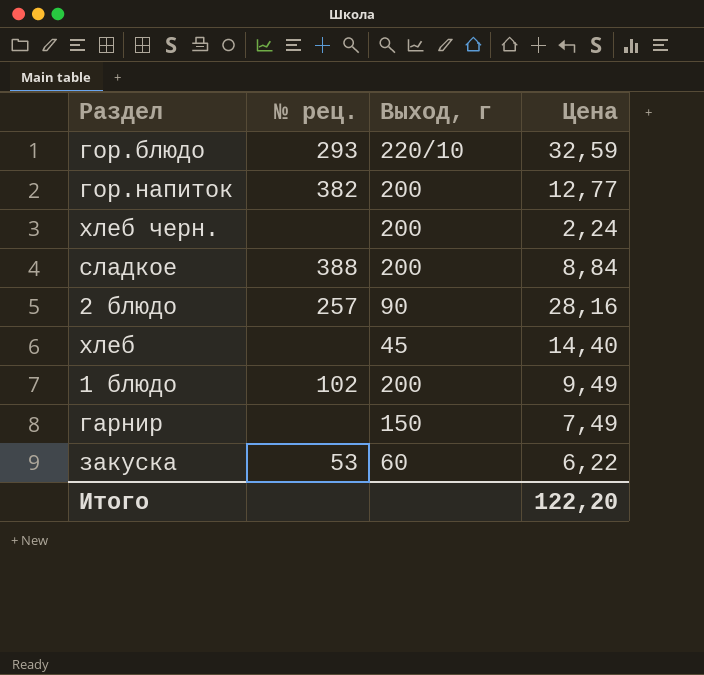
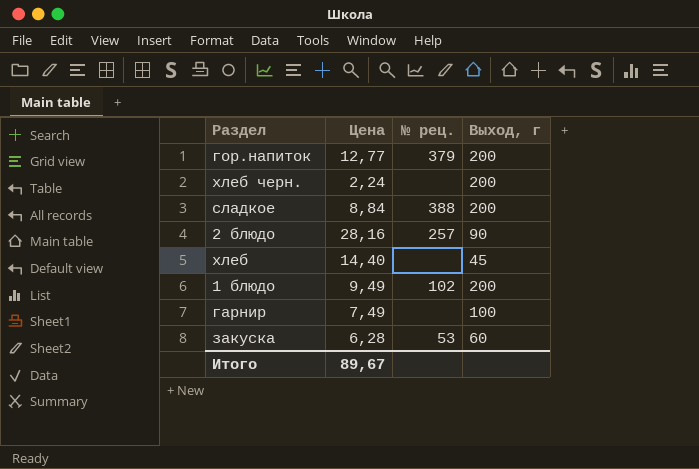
column Цена | position: 4 -> 2
row гор.блюдо: 293 | 220/10 | 32,59 -> none
гор.напиток | № рец.: 382 -> 379
гарнир | Выход, г: 150 -> 100
закуска | Цена: 6,22 -> 6,28
Итого | Цена: 122,20 -> 89,67

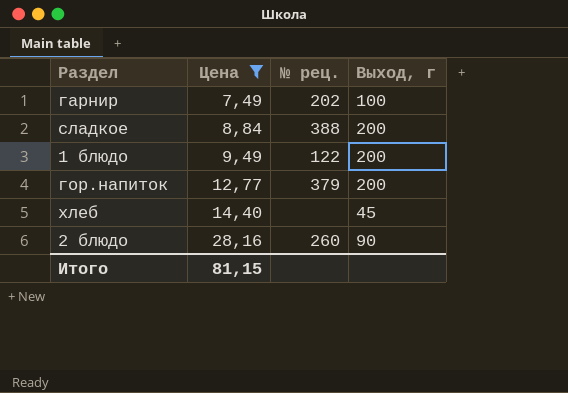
filter: none -> Цена >= 7,49
row order: none -> Цена ascending
гарнир | № рец.: none -> 202
1 блюдо | № рец.: 102 -> 122
2 блюдо | № рец.: 257 -> 260
Итого | Цена: 89,67 -> 81,15

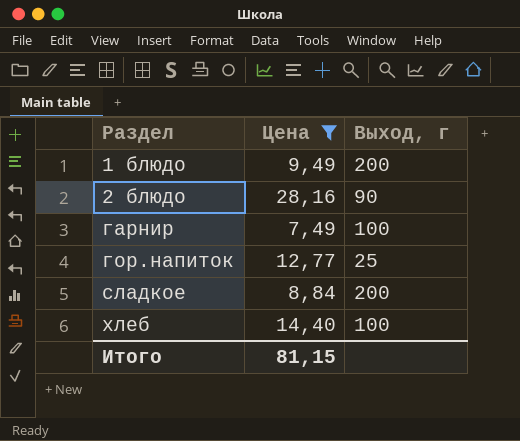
row order: Цена ascending -> Раздел ascending
column № рец. | position: 3 -> none
гор.напиток | Выход, г: 200 -> 25
хлеб | Выход, г: 45 -> 100

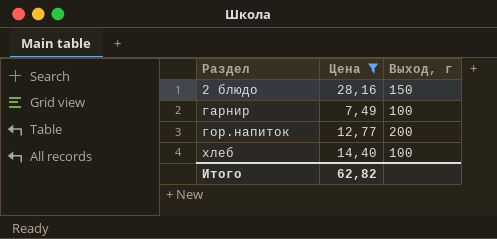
row 1 блюдо: 9,49 | 200 -> none
row сладкое: 8,84 | 200 -> none
2 блюдо | Выход, г: 90 -> 150
гор.напиток | Выход, г: 25 -> 200
Итого | Цена: 81,15 -> 62,82

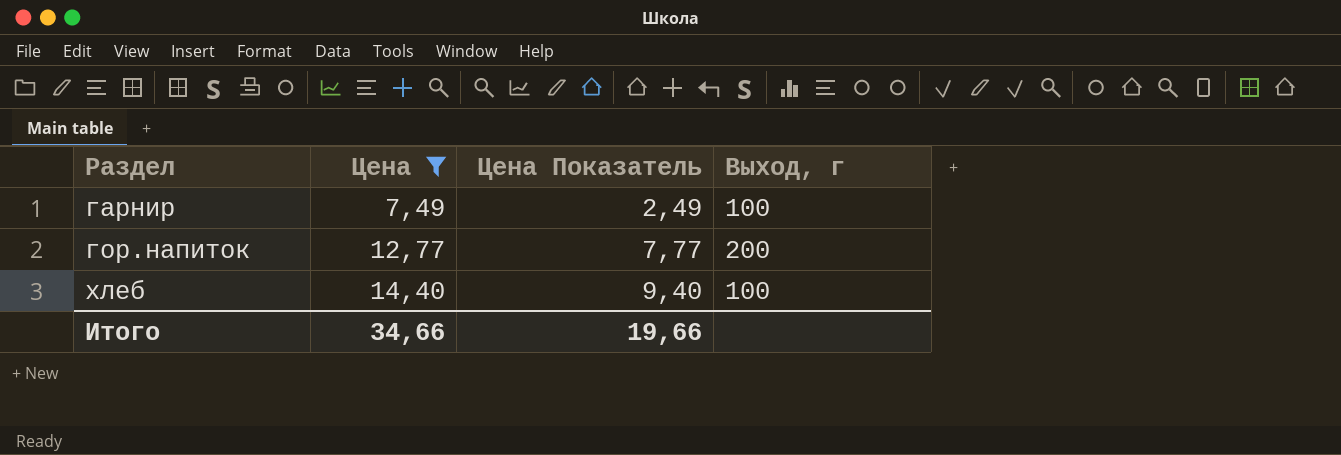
column Цена Показатель | formula: none -> [Цена] - 5
row 2 блюдо: 28,16 | 150 -> none
Итого | Цена: 62,82 -> 34,66

